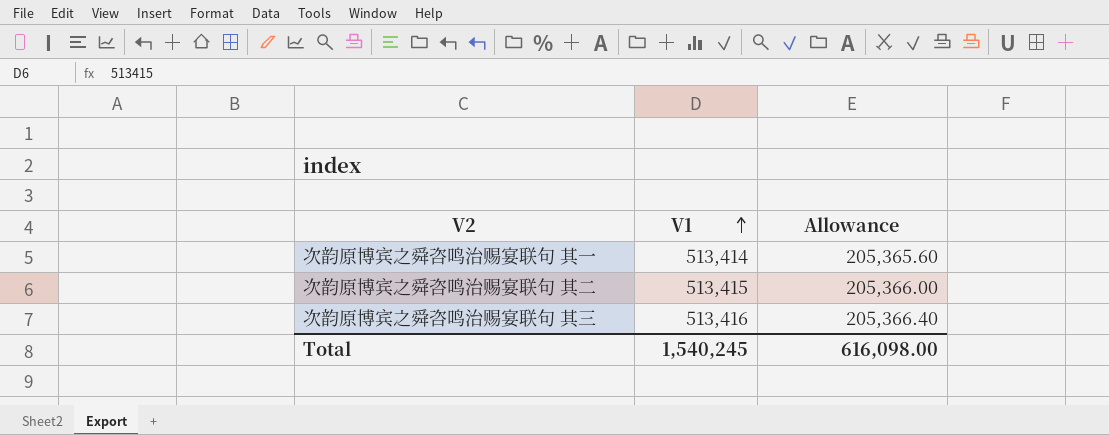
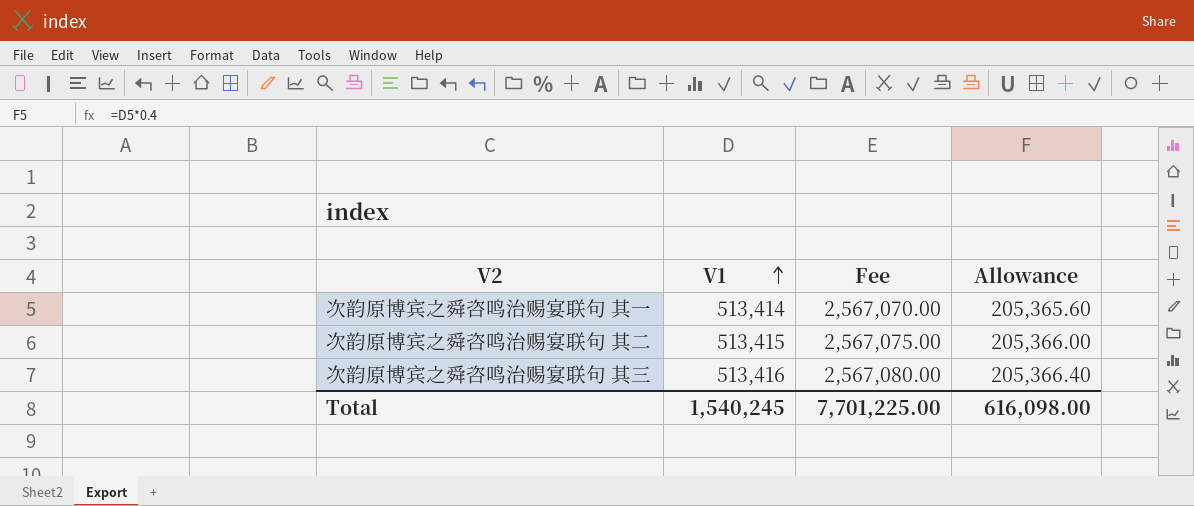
column Fee | formula: none -> [V1] * 5

